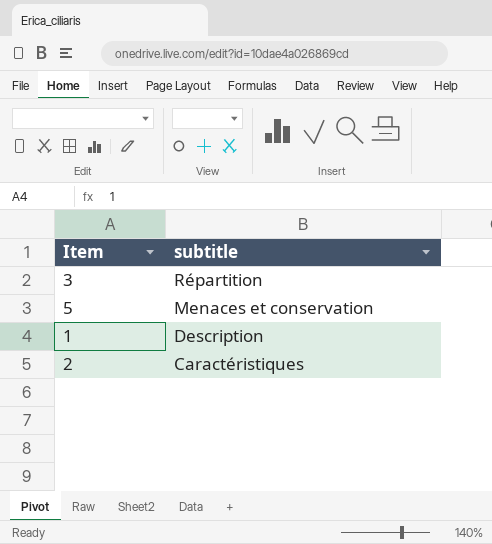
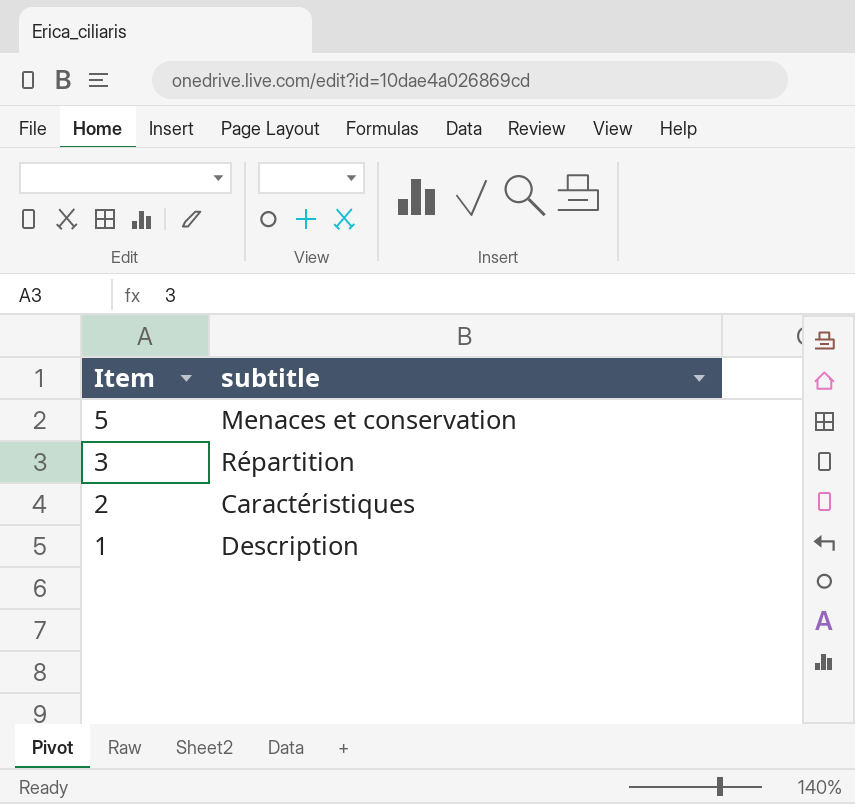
row order: subtitle descending -> Item descending

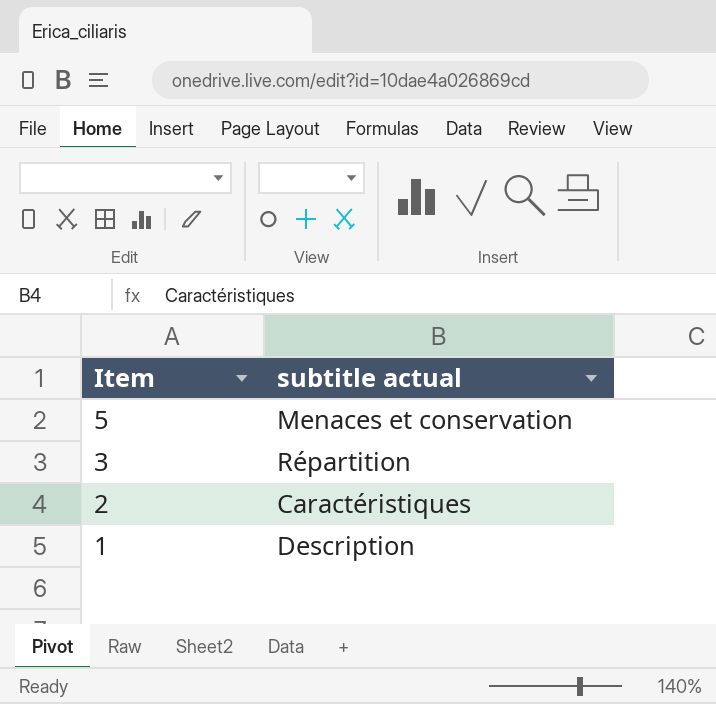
column name: subtitle -> subtitle actual

